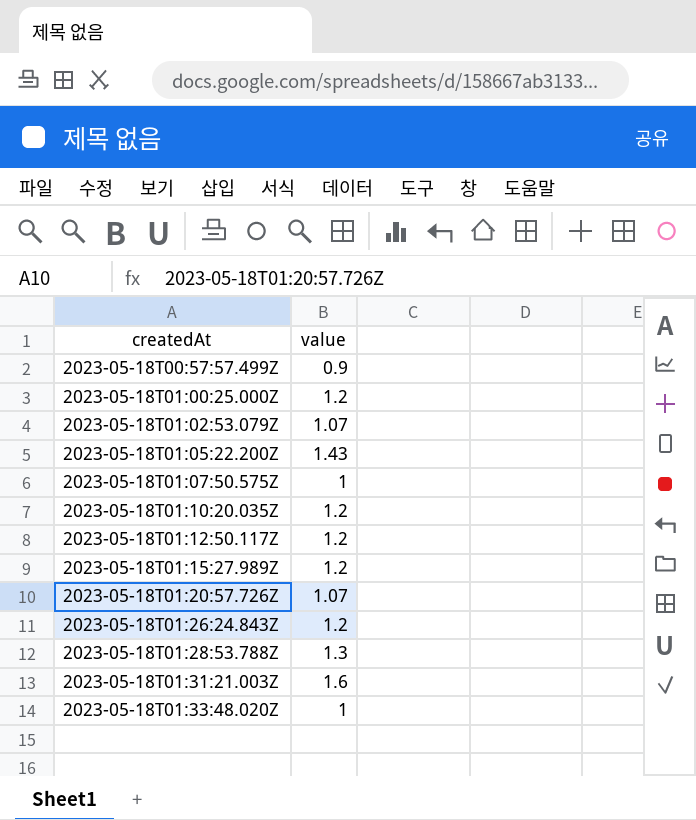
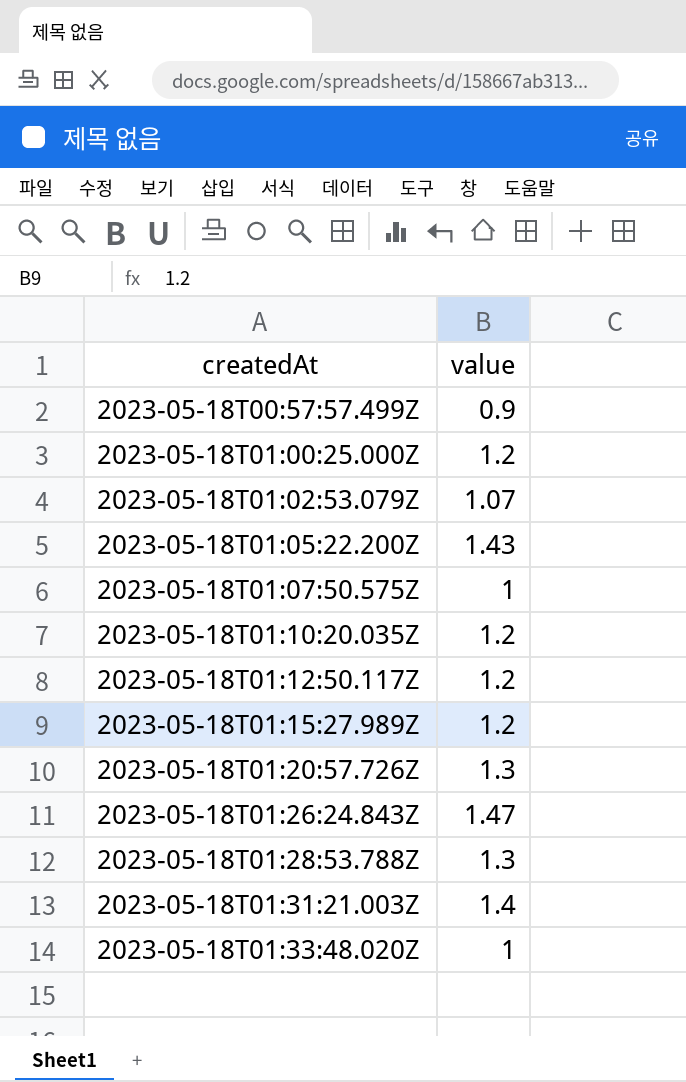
2023-05-18T01:20:57.726Z | value: 1.07 -> 1.3
2023-05-18T01:26:24.843Z | value: 1.2 -> 1.47
2023-05-18T01:31:21.003Z | value: 1.6 -> 1.4

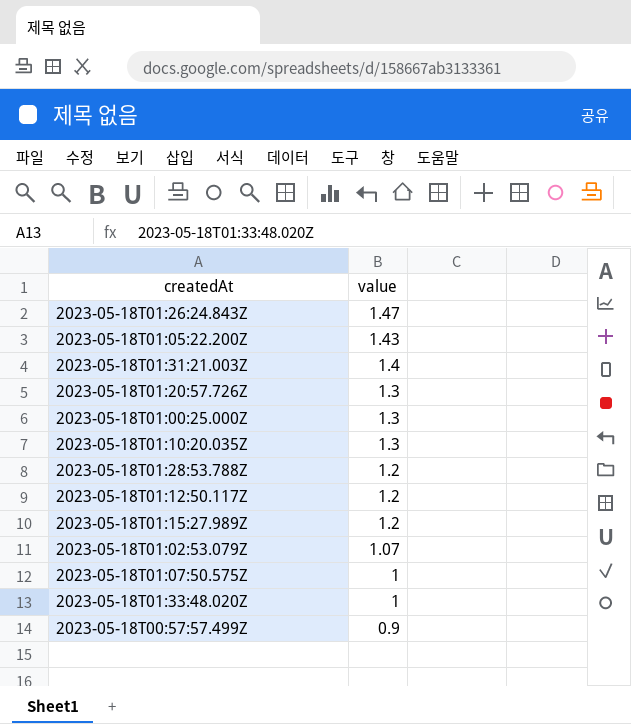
row order: createdAt ascending -> value descending
2023-05-18T01:00:25.000Z | value: 1.2 -> 1.3
2023-05-18T01:10:20.035Z | value: 1.2 -> 1.3
2023-05-18T01:28:53.788Z | value: 1.3 -> 1.2

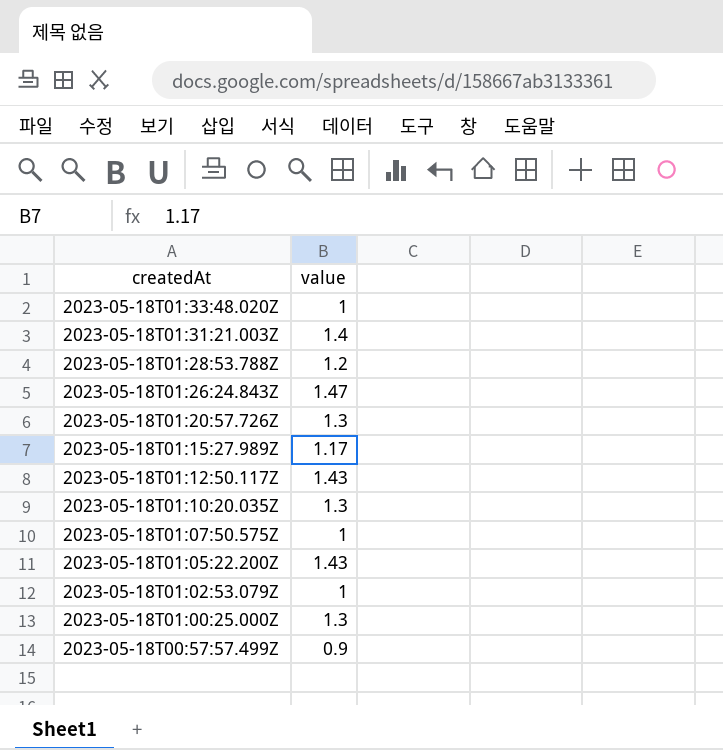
row order: value descending -> createdAt descending
2023-05-18T01:15:27.989Z | value: 1.2 -> 1.17
2023-05-18T01:12:50.117Z | value: 1.2 -> 1.43
2023-05-18T01:02:53.079Z | value: 1.07 -> 1

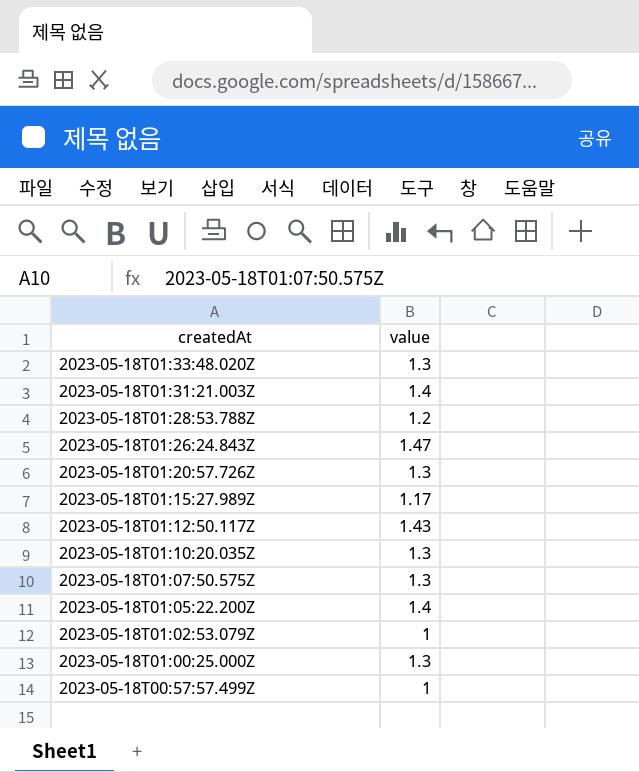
2023-05-18T01:33:48.020Z | value: 1 -> 1.3
2023-05-18T01:07:50.575Z | value: 1 -> 1.3
2023-05-18T01:05:22.200Z | value: 1.43 -> 1.4
2023-05-18T00:57:57.499Z | value: 0.9 -> 1

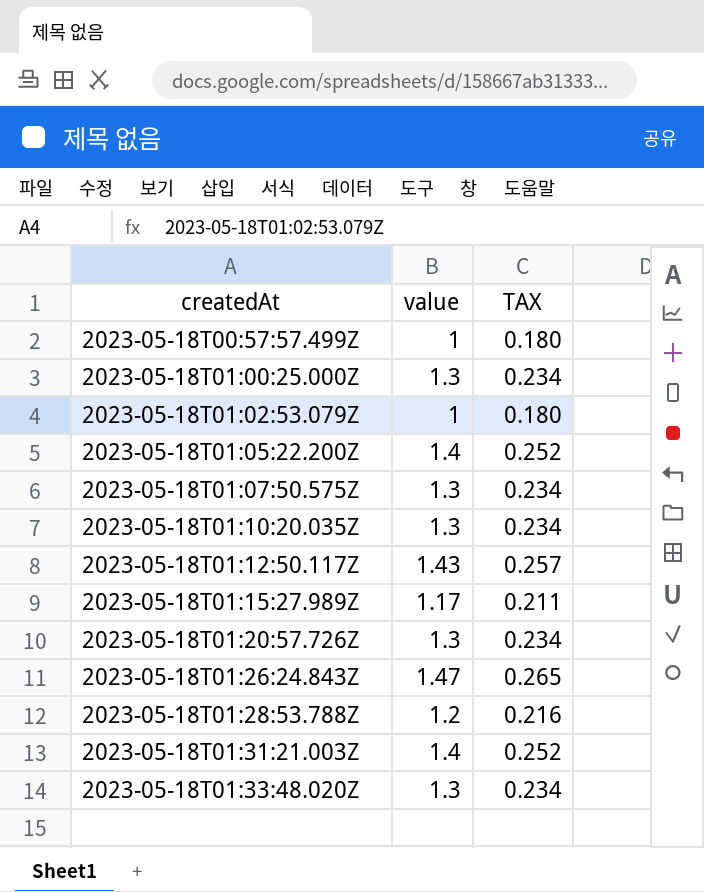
row order: createdAt descending -> createdAt ascending
column TAX | formula: none -> [value] * 0.18

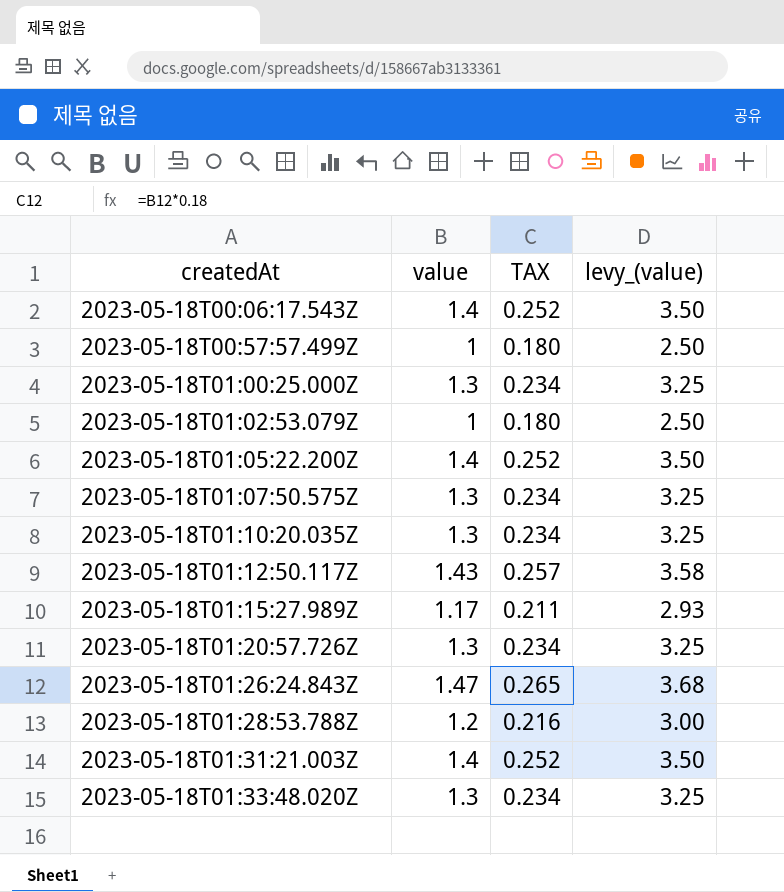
column levy_(value) | formula: none -> [value] * 2.5
row 2023-05-18T00:06:17.543Z: none -> 1.4 | 0.252 | 3.50

